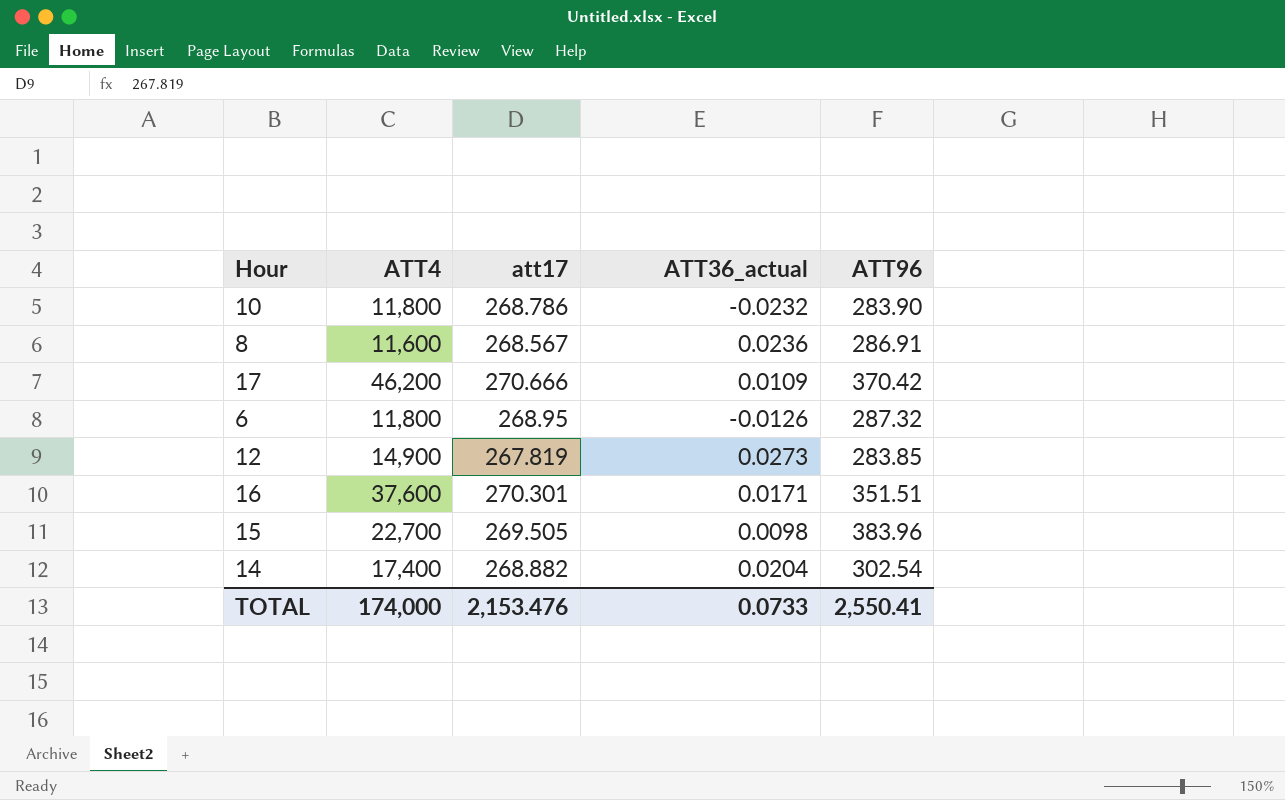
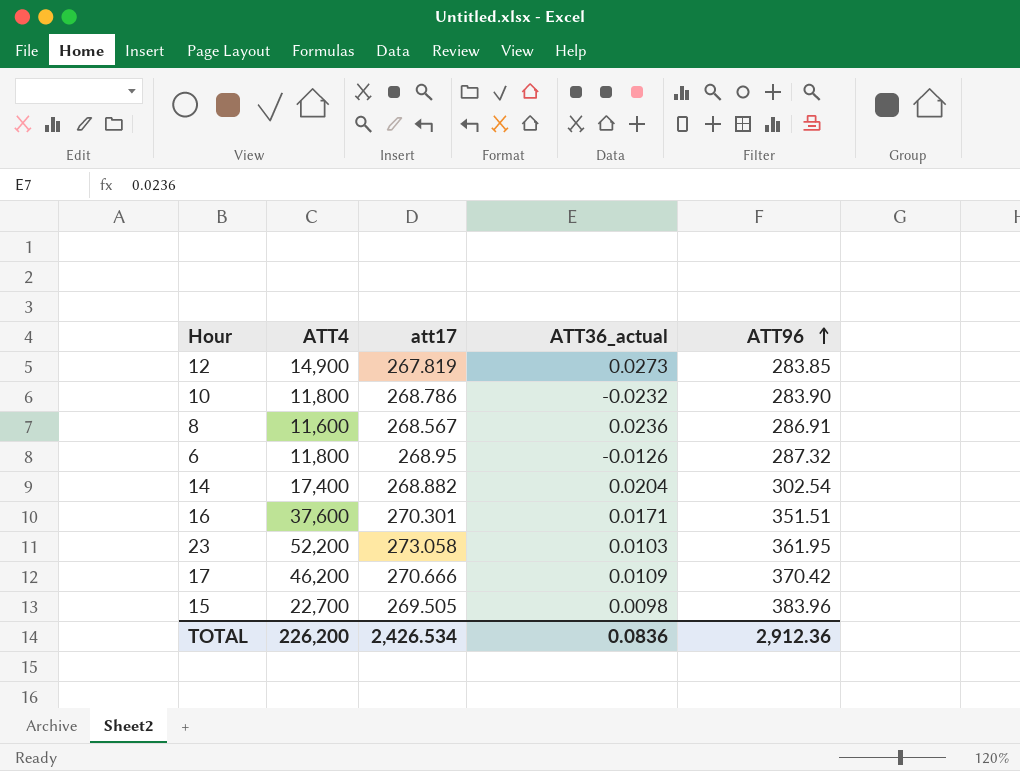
row order: none -> ATT96 ascending
row 23: none -> 52,200 | 273.058 | 0.0103 | 361.95
TOTAL | ATT4: 174,000 -> 226,200
TOTAL | att17: 2,153.476 -> 2,426.534
TOTAL | ATT36_actual: 0.0733 -> 0.0836
TOTAL | ATT96: 2,550.41 -> 2,912.36

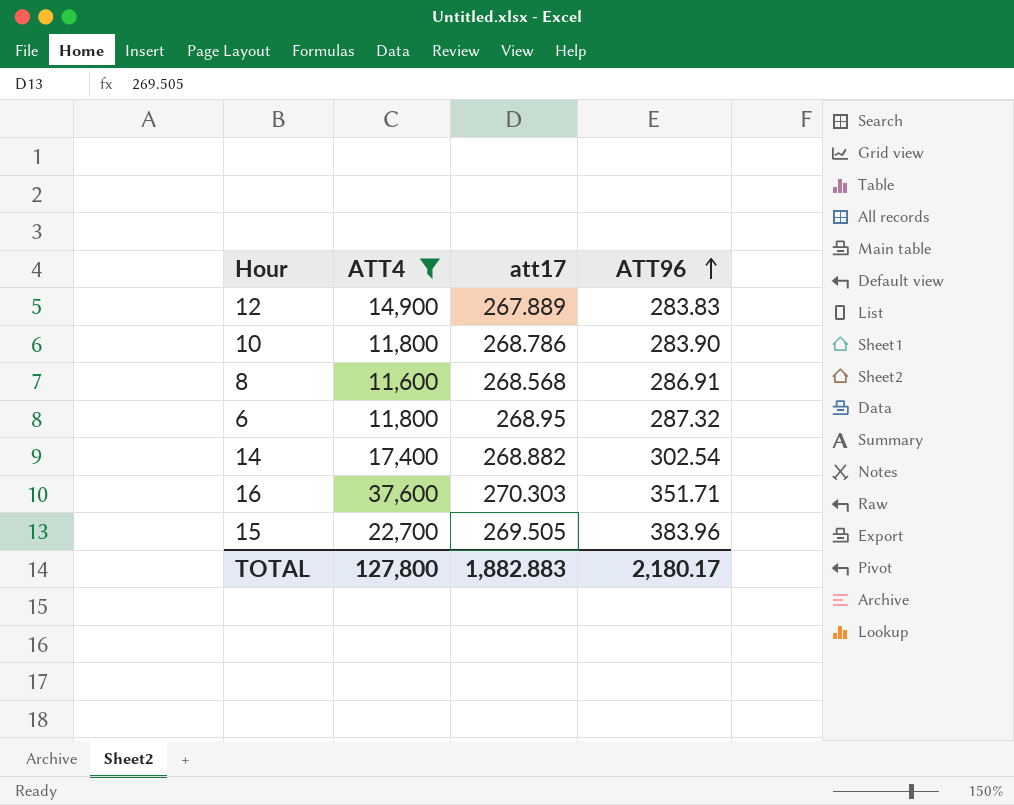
filter: none -> ATT4 <= 37,600
column ATT36_actual | position: 4 -> none
12 | att17: 267.819 -> 267.889
12 | ATT96: 283.85 -> 283.83
8 | att17: 268.567 -> 268.568
16 | att17: 270.301 -> 270.303
16 | ATT96: 351.51 -> 351.71
TOTAL | ATT4: 226,200 -> 127,800
TOTAL | att17: 2,426.534 -> 1,882.883
TOTAL | ATT96: 2,912.36 -> 2,180.17

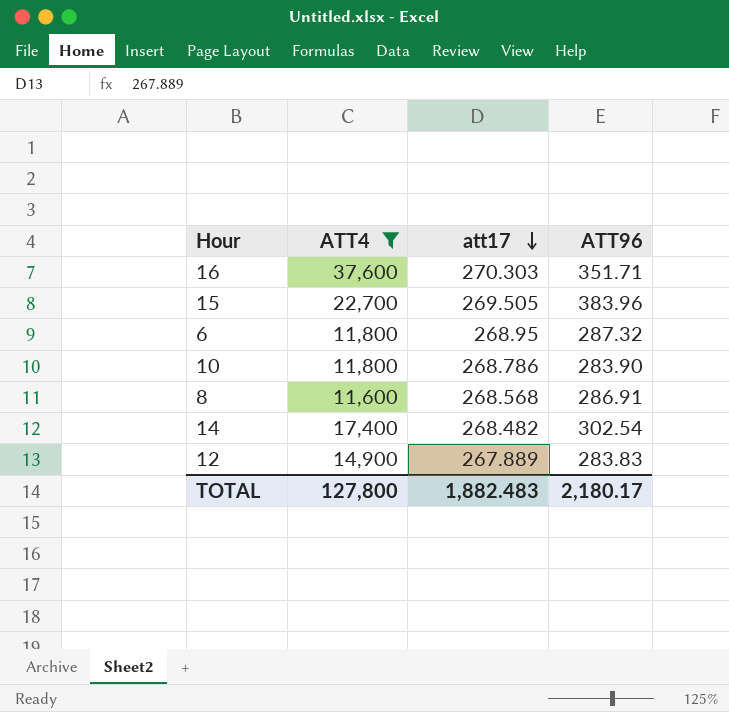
row order: ATT96 ascending -> att17 descending
14 | att17: 268.882 -> 268.482
TOTAL | att17: 1,882.883 -> 1,882.483

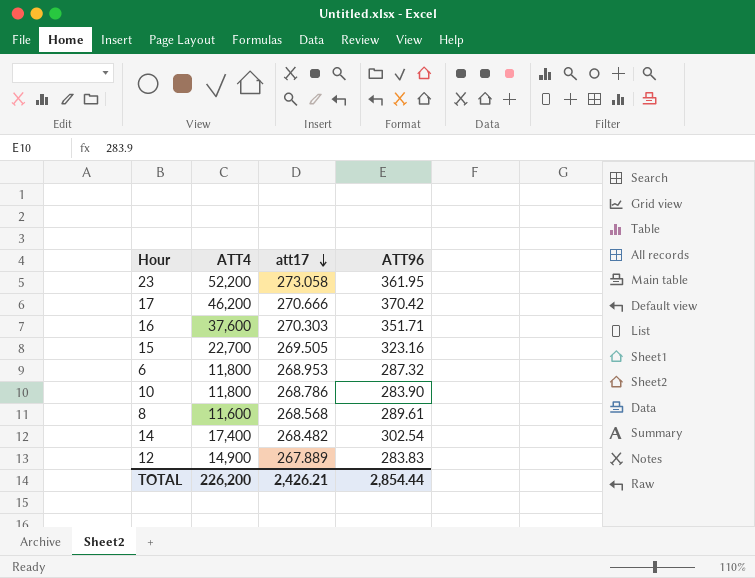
filter: ATT4 <= 37,600 -> none
15 | ATT96: 383.96 -> 323.16
6 | att17: 268.95 -> 268.953
8 | ATT96: 286.91 -> 289.61
TOTAL | ATT4: 127,800 -> 226,200
TOTAL | att17: 1,882.483 -> 2,426.21
TOTAL | ATT96: 2,180.17 -> 2,854.44

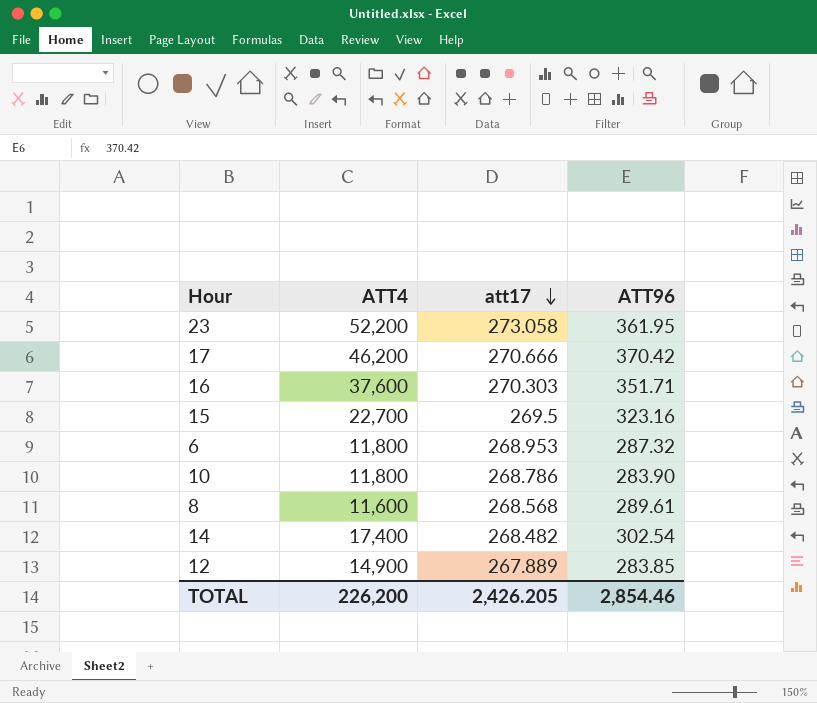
15 | att17: 269.505 -> 269.5
12 | ATT96: 283.83 -> 283.85
TOTAL | att17: 2,426.21 -> 2,426.205
TOTAL | ATT96: 2,854.44 -> 2,854.46

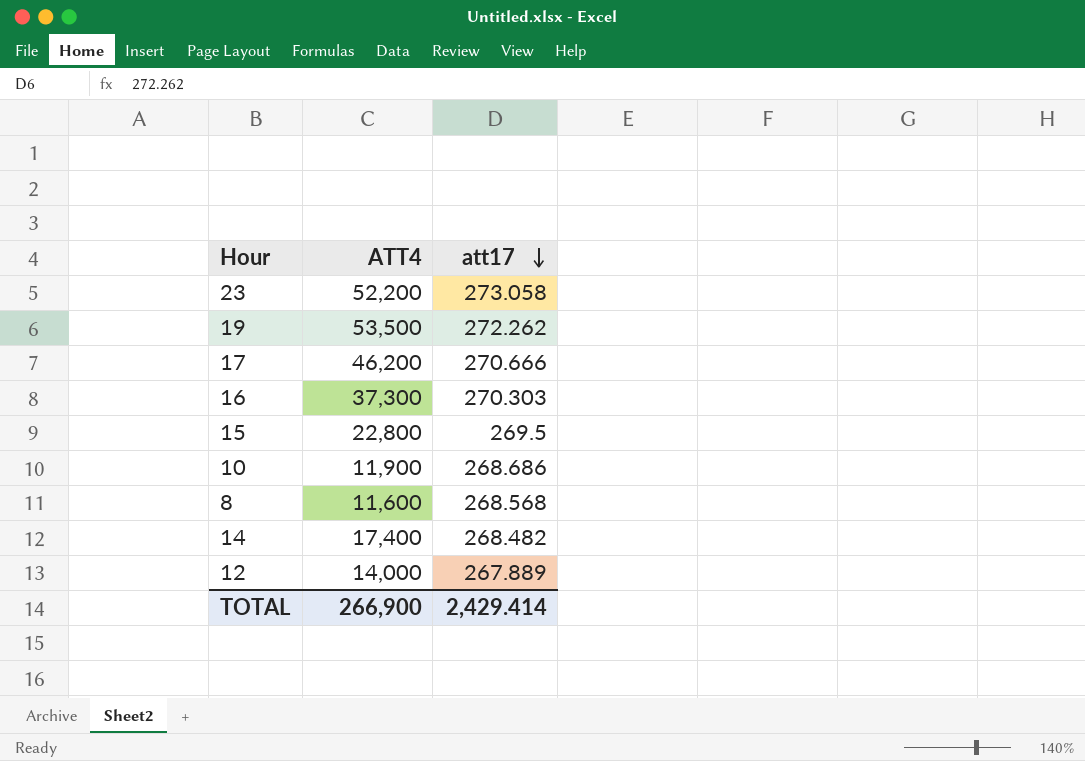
column ATT96 | position: 4 -> none
row 6: 11,800 | 268.953 | 287.32 -> none
row 19: none -> 53,500 | 272.262
16 | ATT4: 37,600 -> 37,300
15 | ATT4: 22,700 -> 22,800
10 | ATT4: 11,800 -> 11,900
10 | att17: 268.786 -> 268.686
12 | ATT4: 14,900 -> 14,000
TOTAL | ATT4: 226,200 -> 266,900
TOTAL | att17: 2,426.205 -> 2,429.414

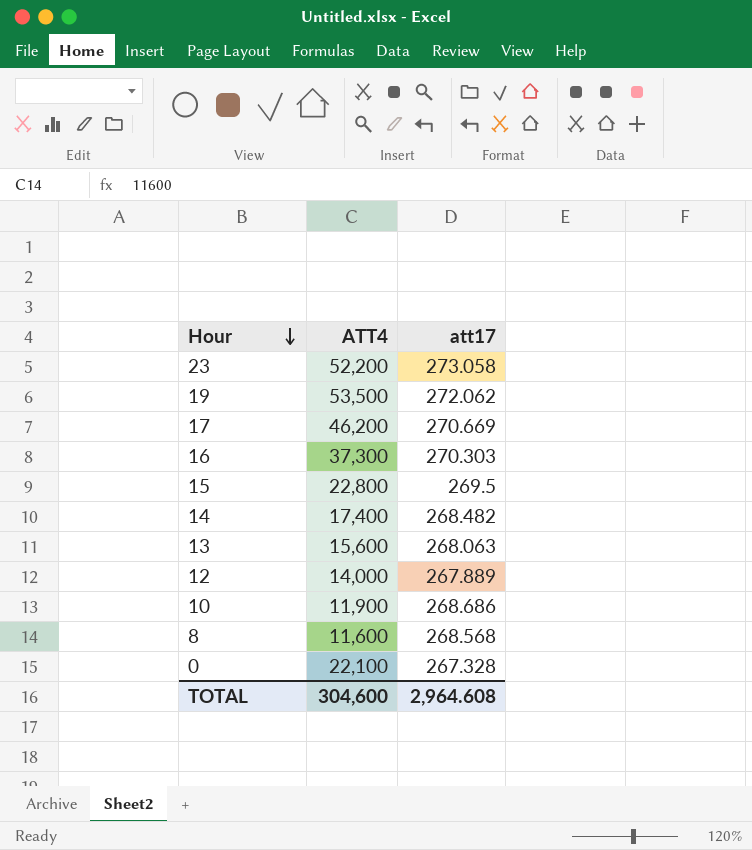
row order: att17 descending -> Hour descending
19 | att17: 272.262 -> 272.062
17 | att17: 270.666 -> 270.669
row 13: none -> 15,600 | 268.063
row 0: none -> 22,100 | 267.328
TOTAL | ATT4: 266,900 -> 304,600
TOTAL | att17: 2,429.414 -> 2,964.608

